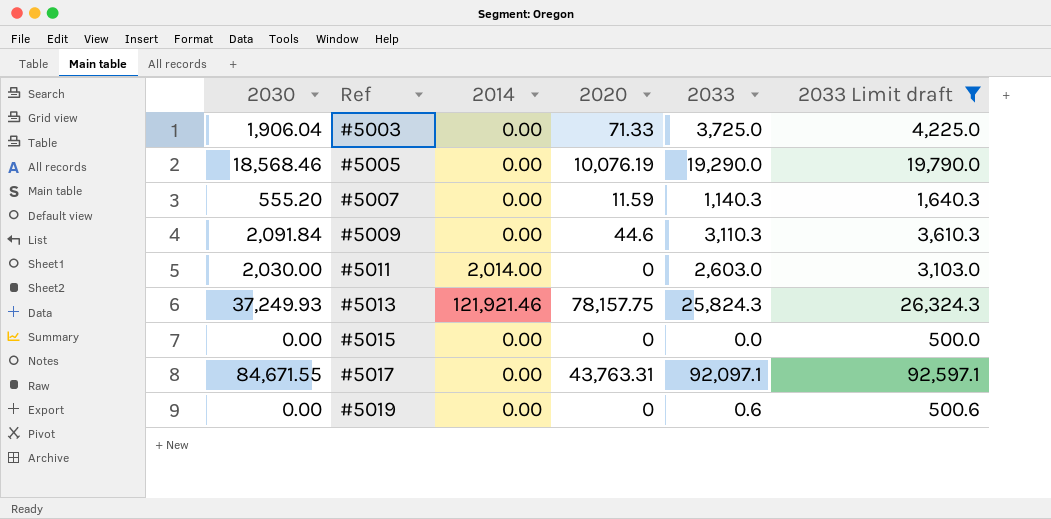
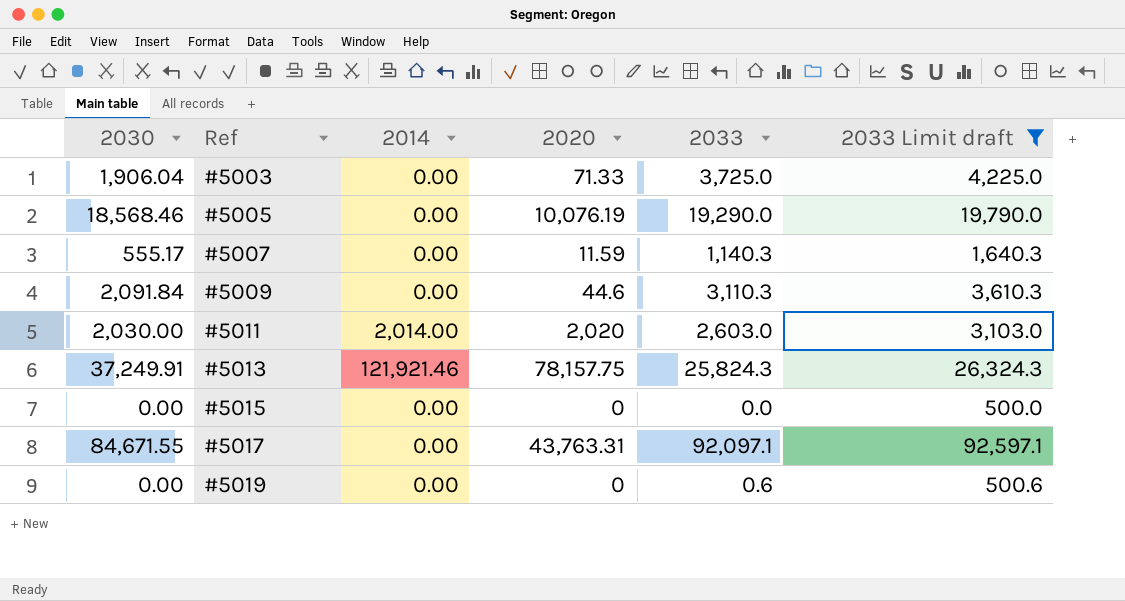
#5007 | 2030: 555.20 -> 555.17
#5011 | 2020: 0 -> 2,020
#5013 | 2030: 37,249.93 -> 37,249.91

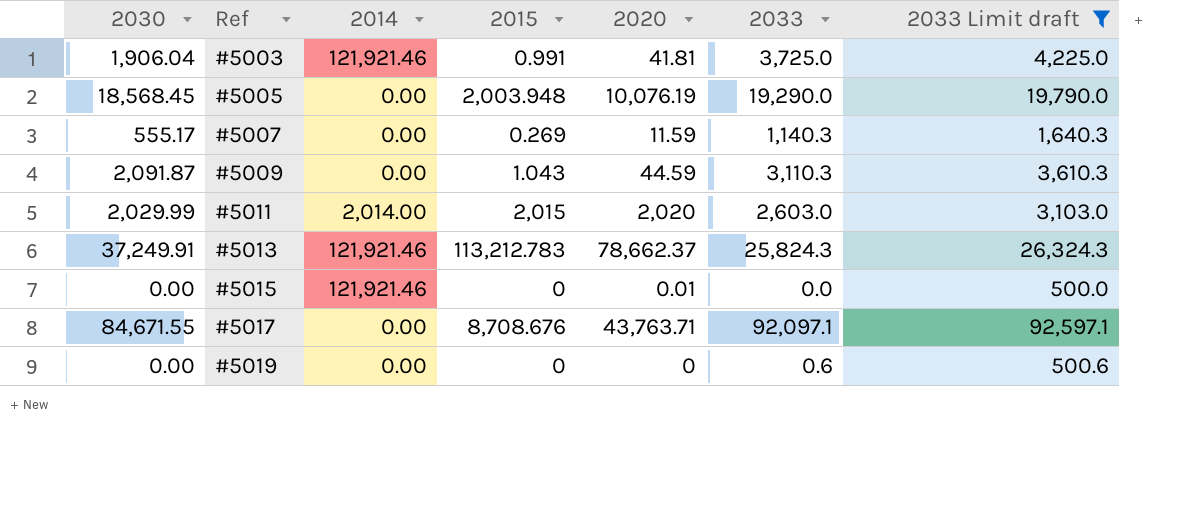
column 2015 | position: none -> 4
#5003 | 2014: 0.00 -> 121,921.46
#5003 | 2020: 71.33 -> 41.81
#5005 | 2030: 18,568.46 -> 18,568.45
#5009 | 2030: 2,091.84 -> 2,091.87
#5009 | 2020: 44.6 -> 44.59
#5011 | 2030: 2,030.00 -> 2,029.99
#5013 | 2020: 78,157.75 -> 78,662.37
#5015 | 2014: 0.00 -> 121,921.46
#5015 | 2020: 0 -> 0.01
#5017 | 2020: 43,763.31 -> 43,763.71

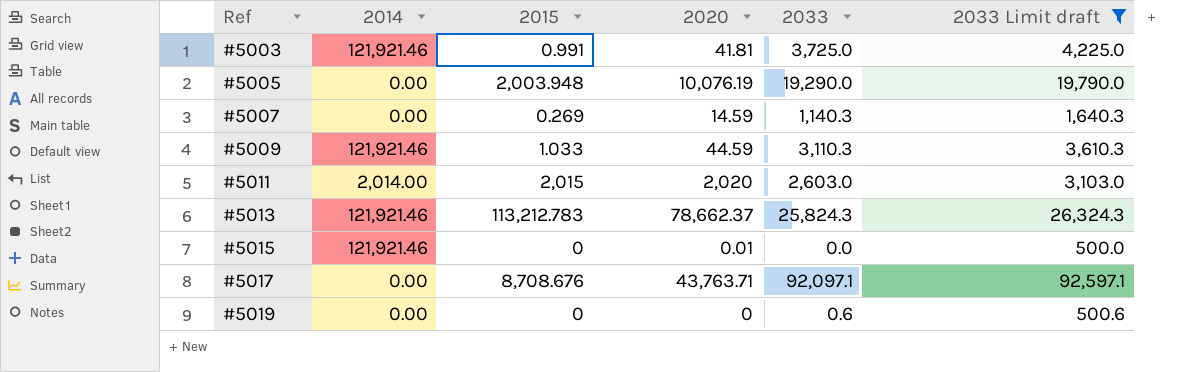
column 2030 | position: 1 -> none
#5007 | 2020: 11.59 -> 14.59
#5009 | 2014: 0.00 -> 121,921.46
#5009 | 2015: 1.043 -> 1.033

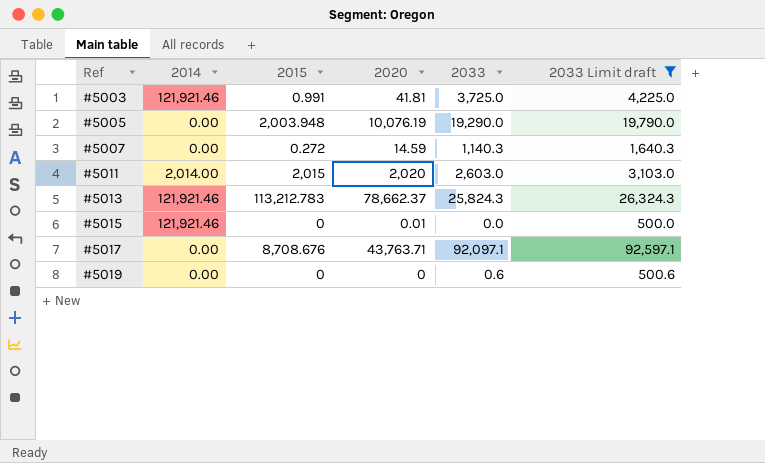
row #5009: 121,921.46 | 1.033 | 44.59 | 3,110.3 | 3,610.3 -> none
#5007 | 2015: 0.269 -> 0.272

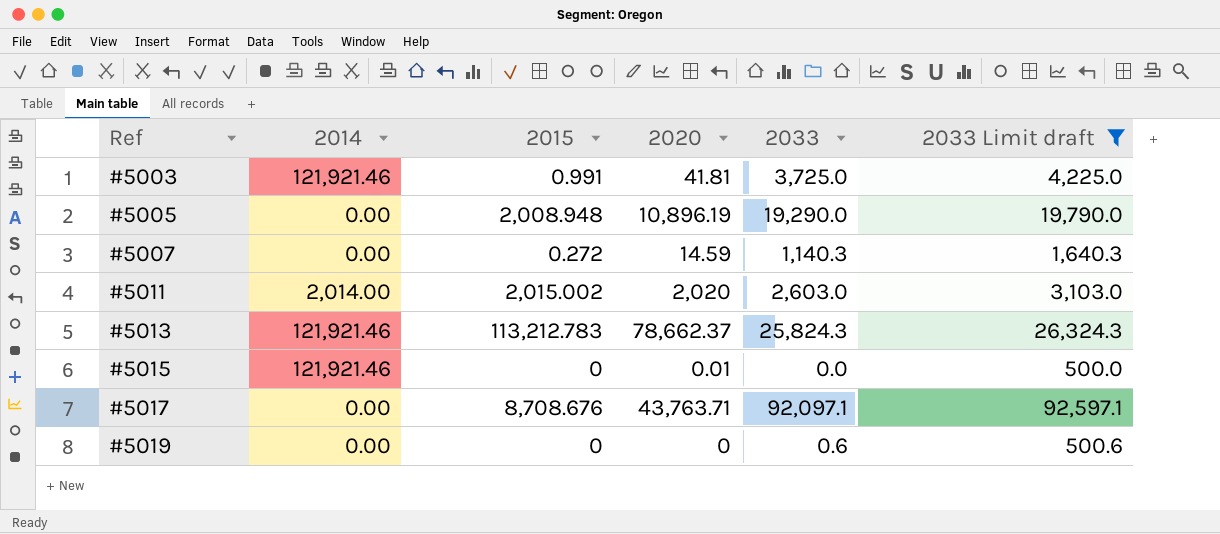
#5005 | 2015: 2,003.948 -> 2,008.948
#5005 | 2020: 10,076.19 -> 10,896.19
#5011 | 2015: 2,015 -> 2,015.002

